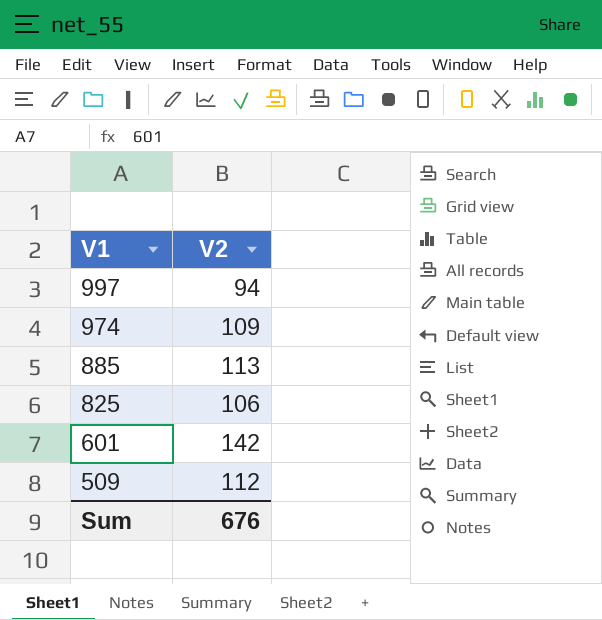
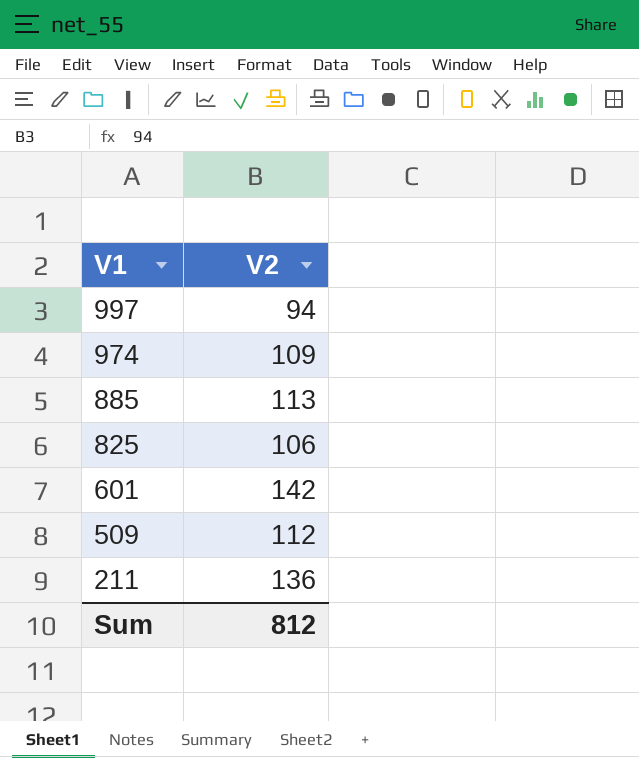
row 211: none -> 136
Sum | V2: 676 -> 812

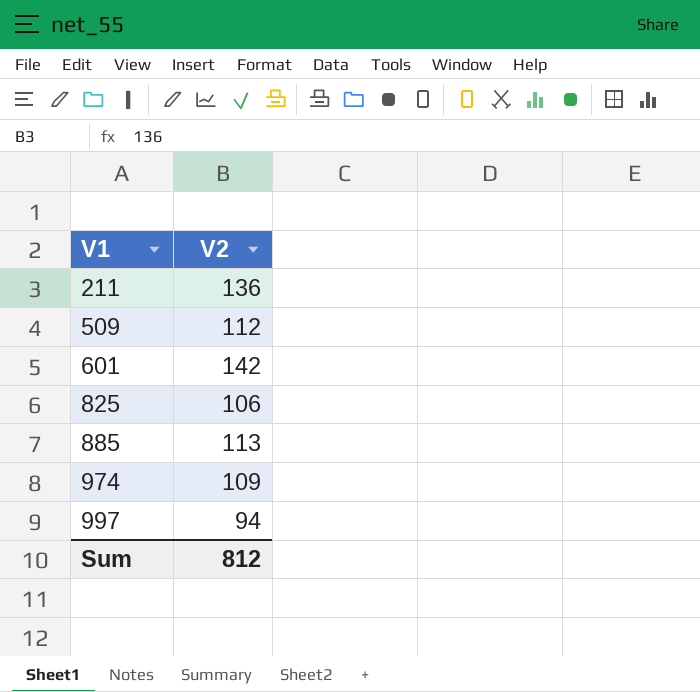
row order: V1 descending -> V1 ascending

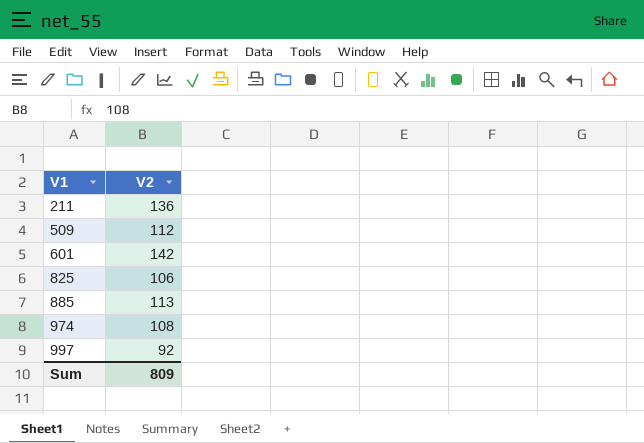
974 | V2: 109 -> 108
997 | V2: 94 -> 92
Sum | V2: 812 -> 809

